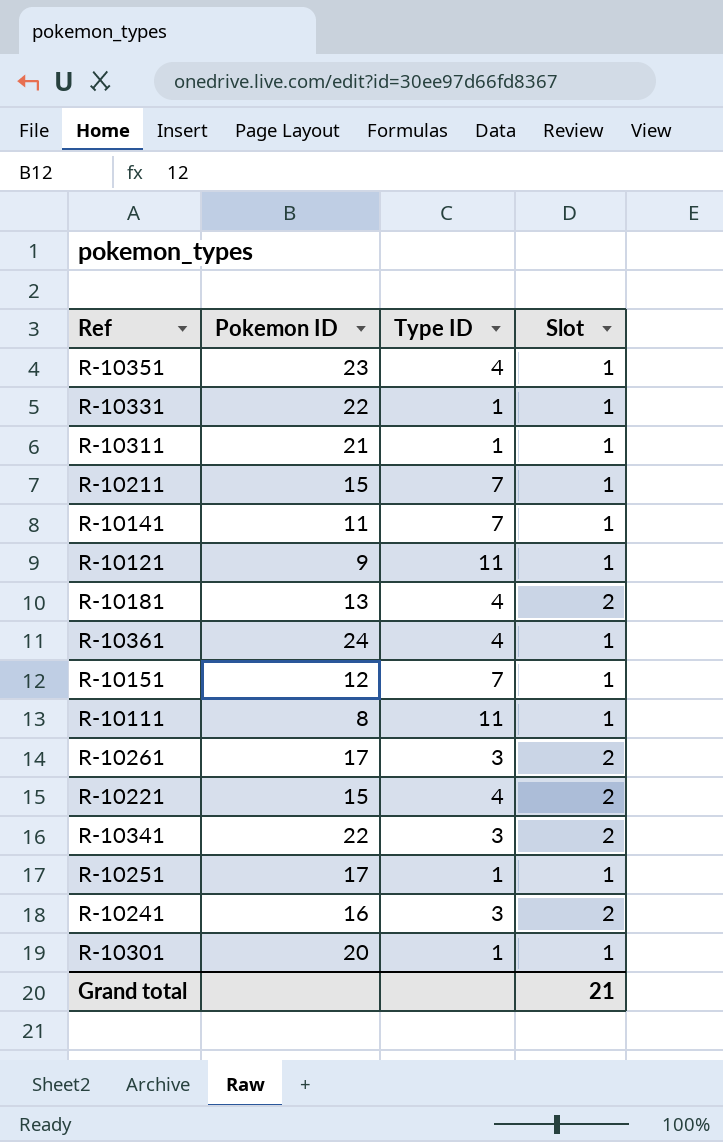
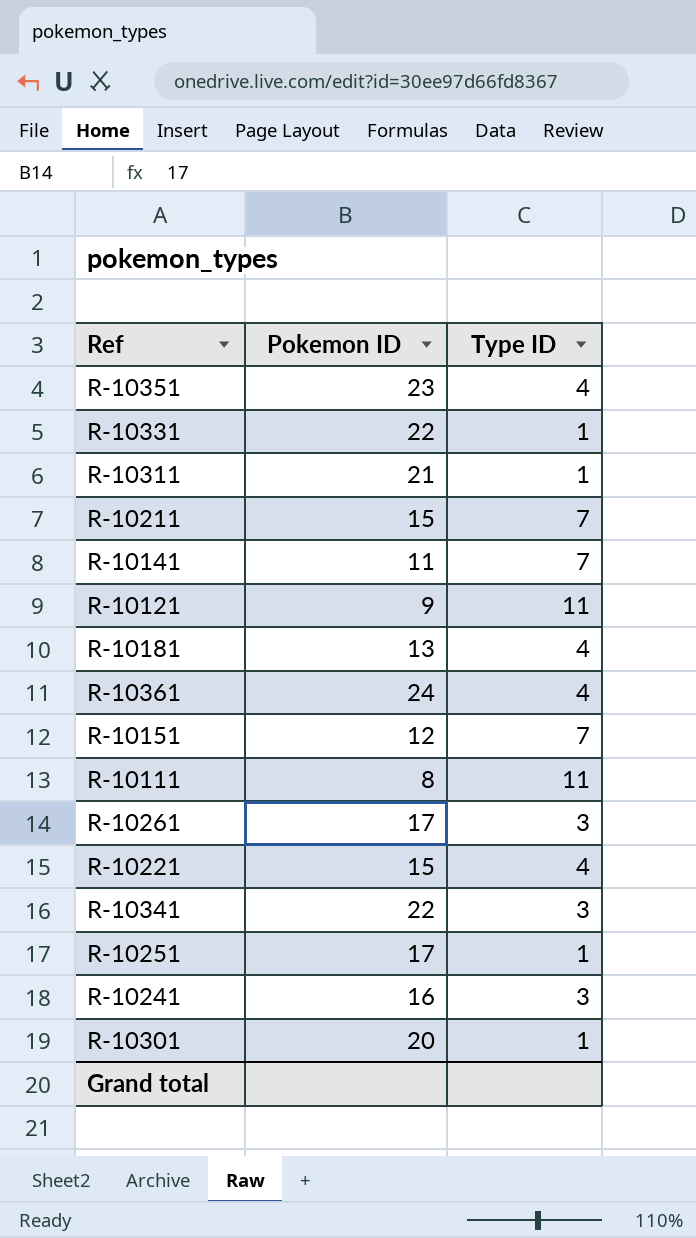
column Slot | position: 4 -> none

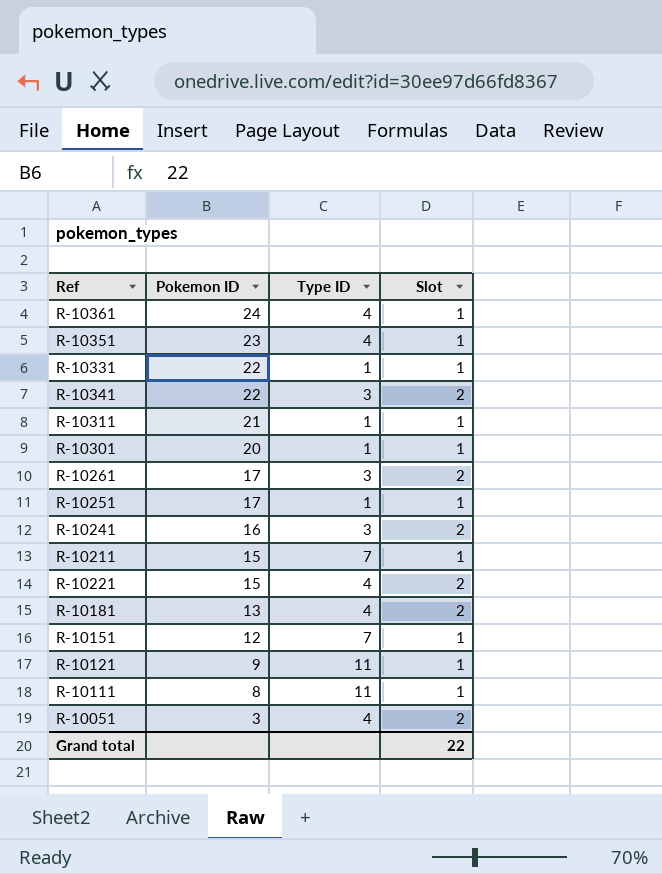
row order: none -> Pokemon ID descending
column Slot | position: none -> 4
row R-10141: 11 | 7 -> none
row R-10051: none -> 3 | 4 | 2

